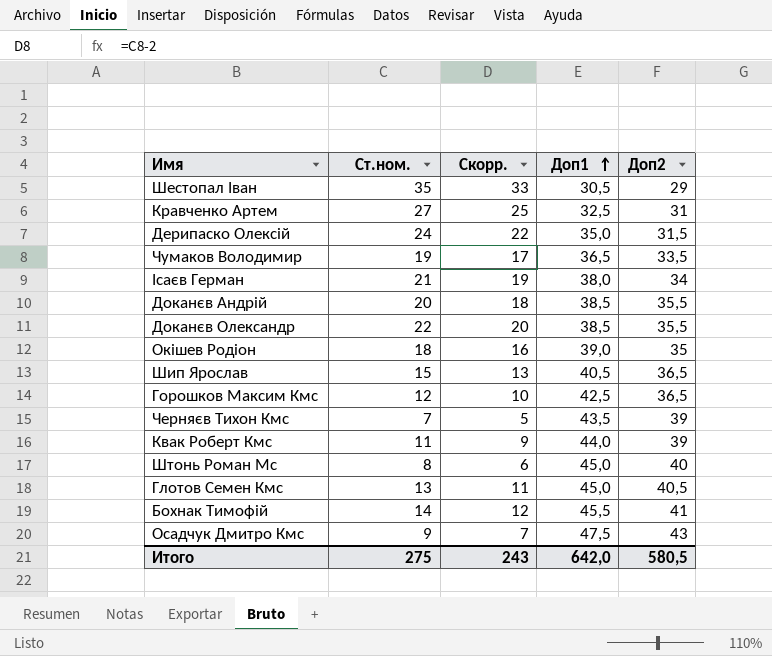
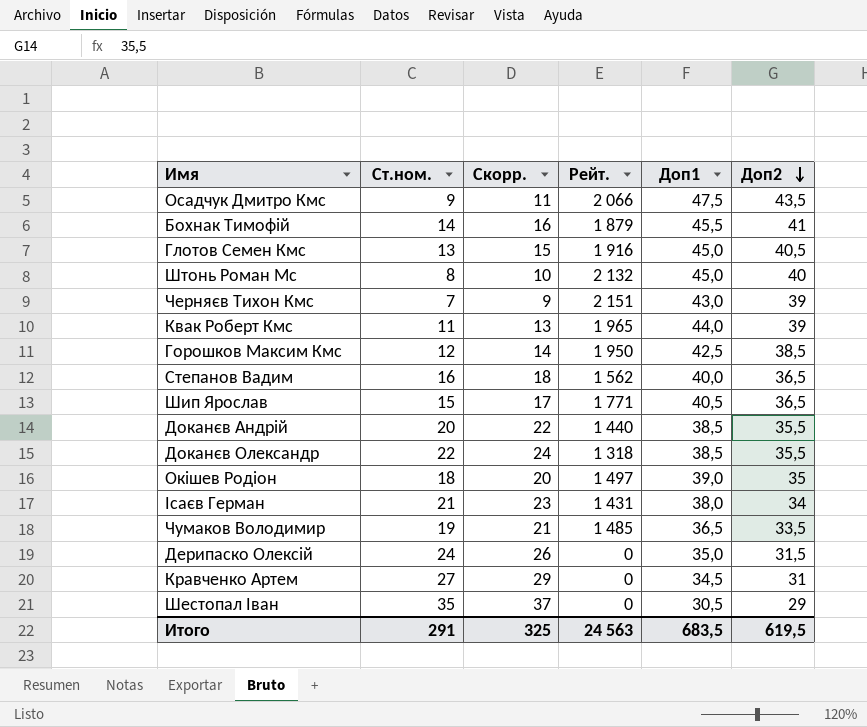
row order: Доп1 ascending -> Доп2 descending
column Скорр. | formula: [Ст.ном.] - 2 -> [Ст.ном.] + 2
column Рейт. | position: none -> 4
Осадчук Дмитро Кмс | Доп2: 43 -> 43,5
Черняєв Тихон Кмс | Доп1: 43,5 -> 43,0
Горошков Максим Кмс | Доп2: 36,5 -> 38,5
row Степанов Вадим: none -> 16 | 18 | 1 562 | 40,0 | 36,5
Кравченко Артем | Доп1: 32,5 -> 34,5
Итого | Ст.ном.: 275 -> 291
Итого | Скорр.: 243 -> 325
Итого | Доп1: 642,0 -> 683,5
Итого | Доп2: 580,5 -> 619,5

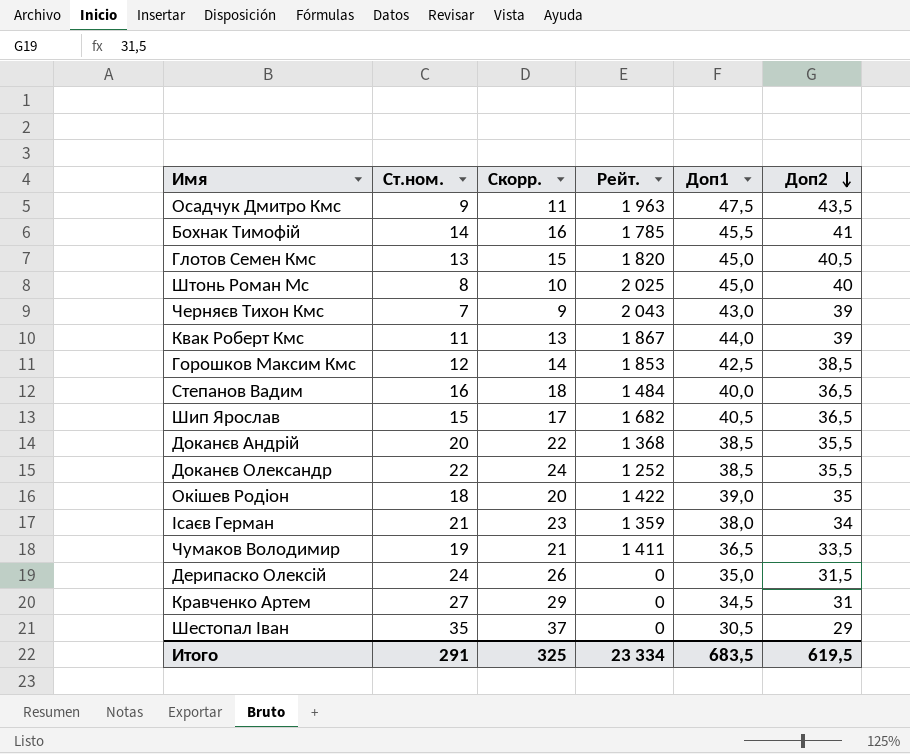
Осадчук Дмитро Кмс | Рейт.: 2 066 -> 1 963
Бохнак Тимофій | Рейт.: 1 879 -> 1 785
Глотов Семен Кмс | Рейт.: 1 916 -> 1 820
Штонь Роман Мс | Рейт.: 2 132 -> 2 025
Черняєв Тихон Кмс | Рейт.: 2 151 -> 2 043
Квак Роберт Кмс | Рейт.: 1 965 -> 1 867
Горошков Максим Кмс | Рейт.: 1 950 -> 1 853
Степанов Вадим | Рейт.: 1 562 -> 1 484
Шип Ярослав | Рейт.: 1 771 -> 1 682
Доканєв Андрій | Рейт.: 1 440 -> 1 368
Доканєв Олександр | Рейт.: 1 318 -> 1 252
Окішев Родіон | Рейт.: 1 497 -> 1 422
Ісаєв Герман | Рейт.: 1 431 -> 1 359
Чумаков Володимир | Рейт.: 1 485 -> 1 411
Итого | Рейт.: 24 563 -> 23 334

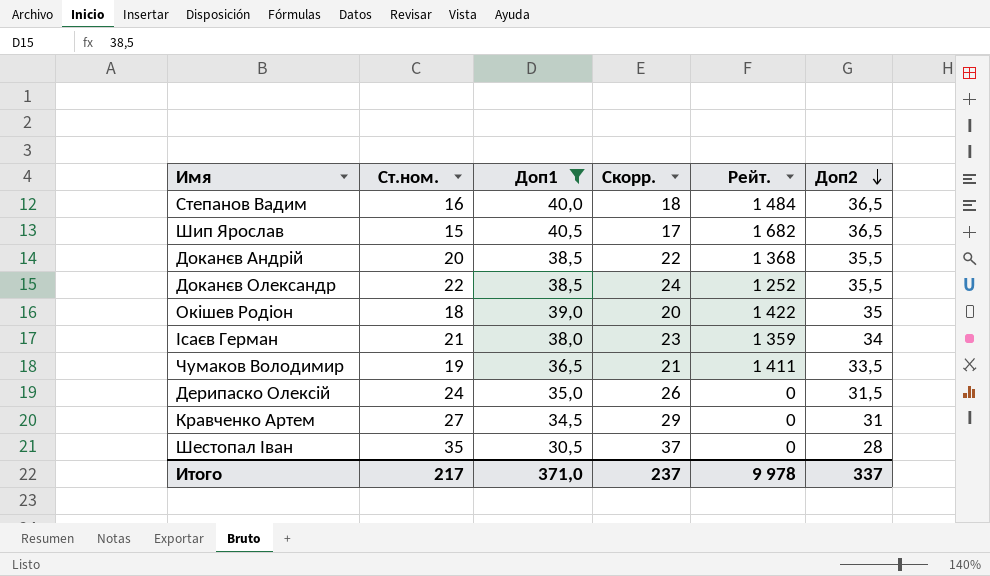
filter: none -> Доп1 <= 40,5
column Доп1 | position: 5 -> 3
Шестопал Іван | Доп2: 29 -> 28
Итого | Ст.ном.: 291 -> 217
Итого | Доп1: 683,5 -> 371,0
Итого | Скорр.: 325 -> 237
Итого | Рейт.: 23 334 -> 9 978
Итого | Доп2: 619,5 -> 337

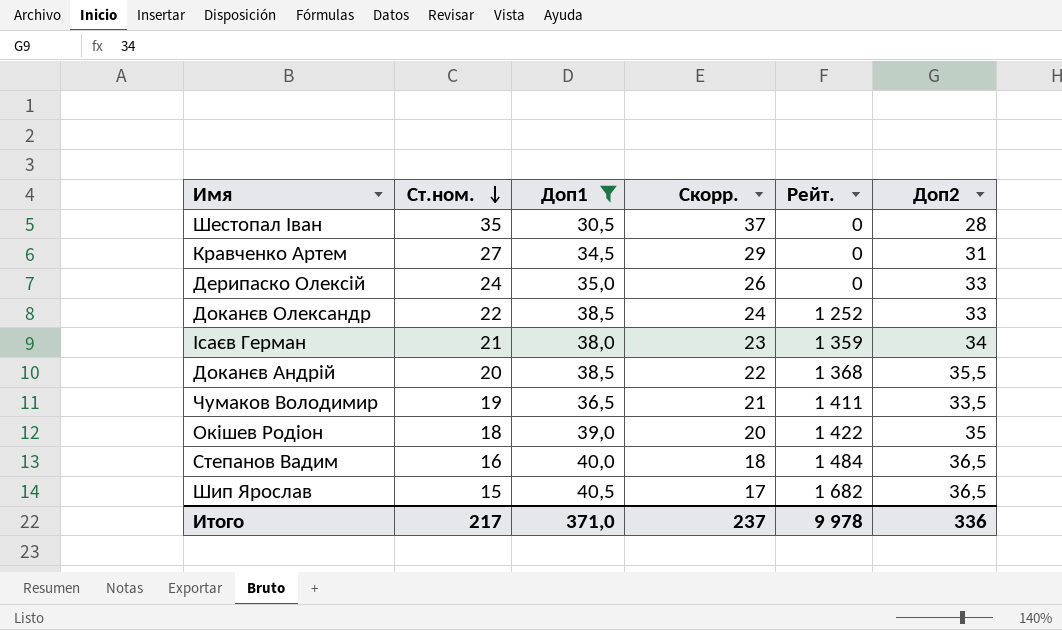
row order: Доп2 descending -> Ст.ном. descending
Дерипаско Олексій | Доп2: 31,5 -> 33
Доканєв Олександр | Доп2: 35,5 -> 33
Итого | Доп2: 337 -> 336

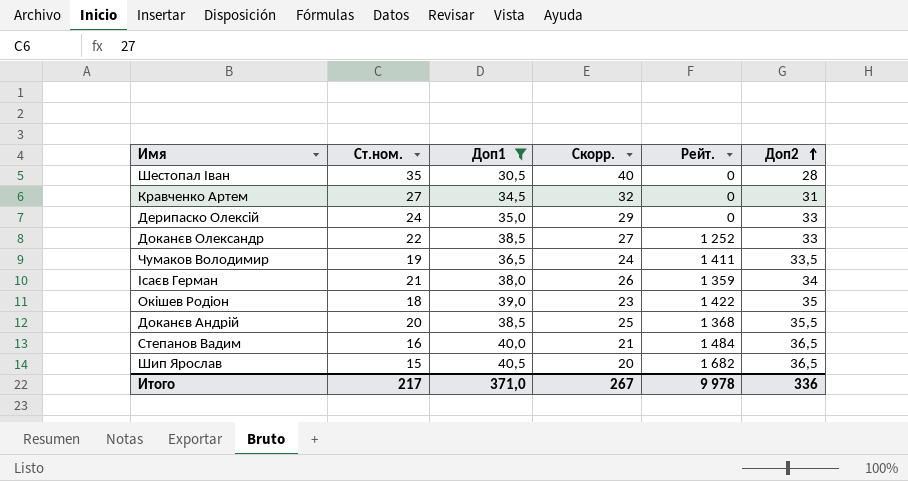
row order: Ст.ном. descending -> Доп2 ascending
column Скорр. | formula: [Ст.ном.] + 2 -> [Ст.ном.] + 5
Итого | Скорр.: 237 -> 267

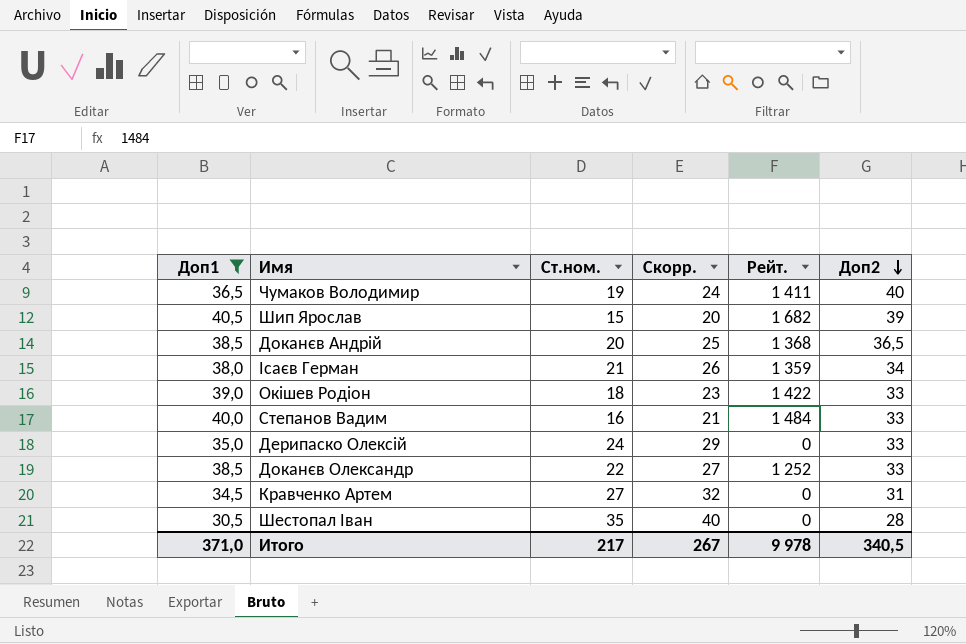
row order: Доп2 ascending -> Доп2 descending
column Доп1 | position: 3 -> 1
Чумаков Володимир | Доп2: 33,5 -> 40
Шип Ярослав | Доп2: 36,5 -> 39
Доканєв Андрій | Доп2: 35,5 -> 36,5
Окішев Родіон | Доп2: 35 -> 33
Степанов Вадим | Доп2: 36,5 -> 33
Итого | Доп2: 336 -> 340,5

